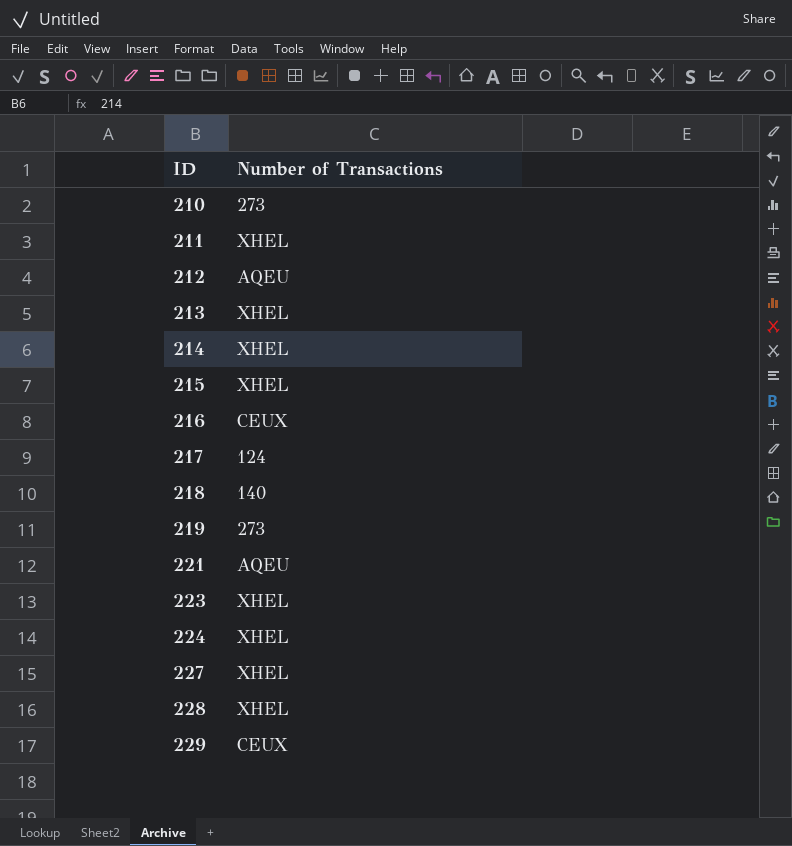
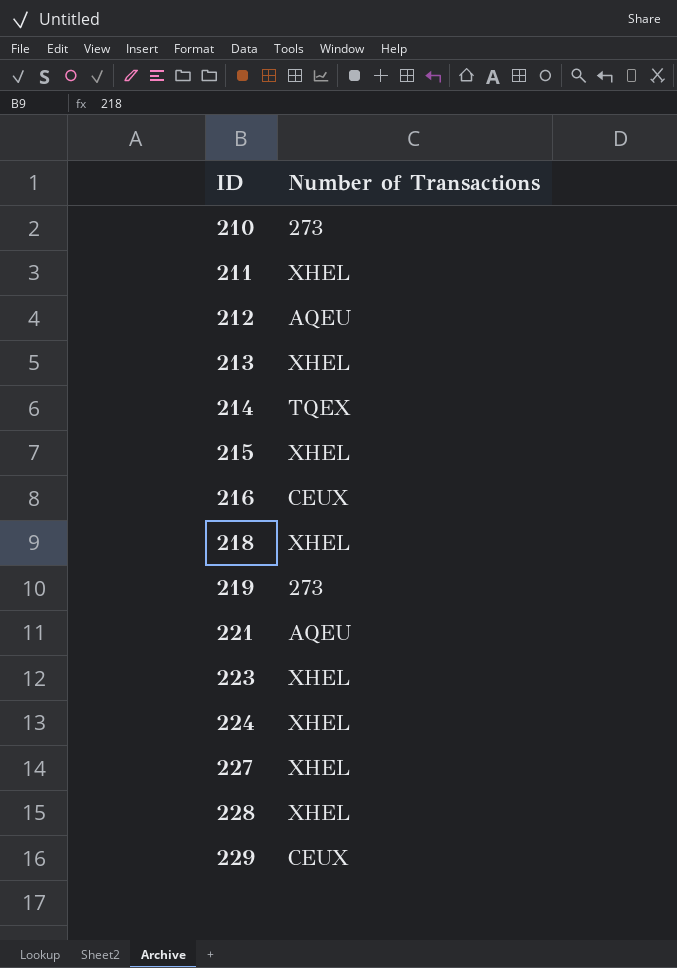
row 217: 124 -> none
214 | Number of Transactions: XHEL -> TQEX
218 | Number of Transactions: 140 -> XHEL

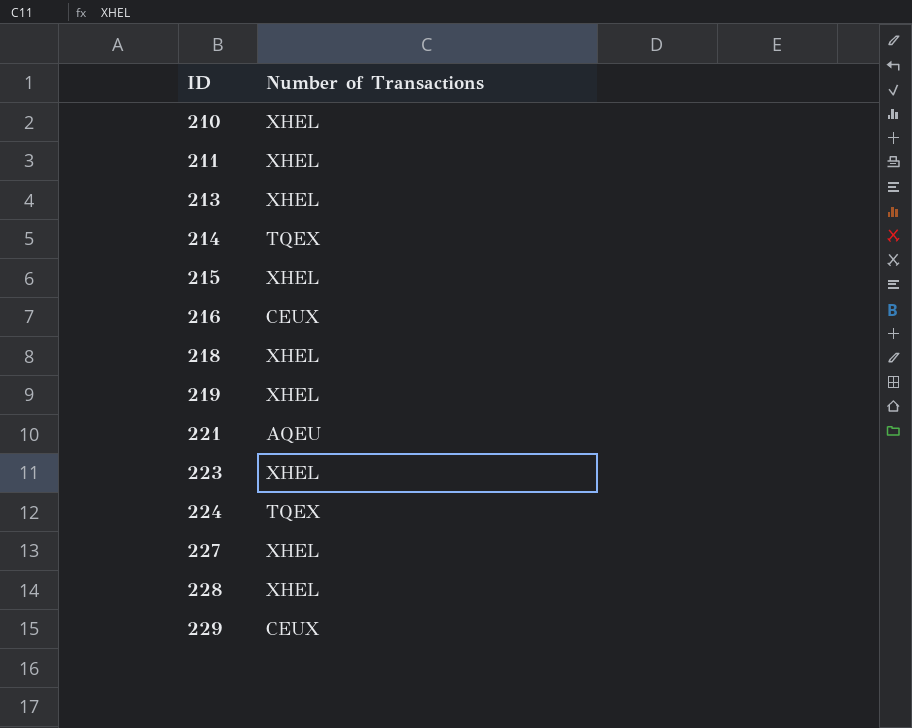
row 212: AQEU -> none
210 | Number of Transactions: 273 -> XHEL
219 | Number of Transactions: 273 -> XHEL
224 | Number of Transactions: XHEL -> TQEX

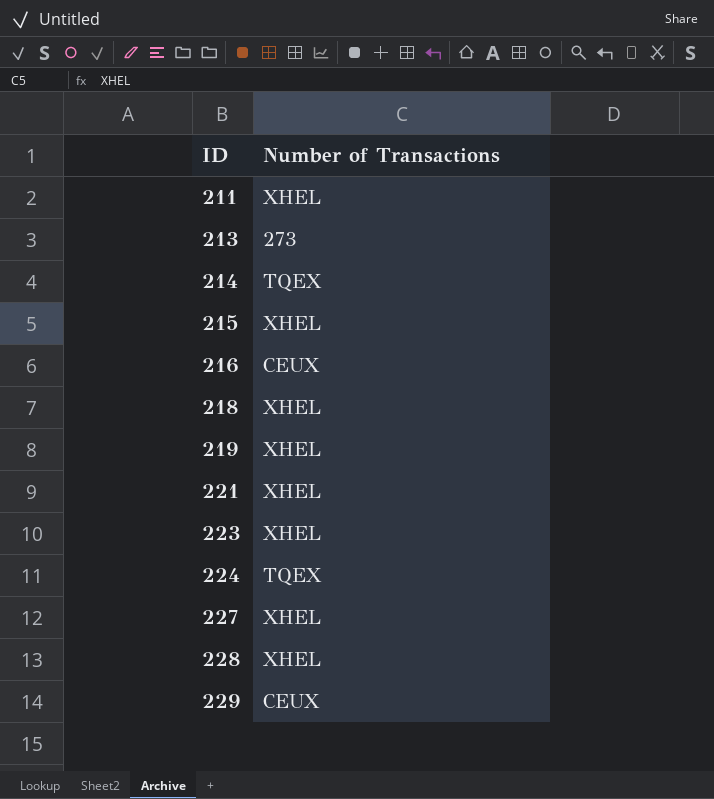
row 210: XHEL -> none
213 | Number of Transactions: XHEL -> 273
221 | Number of Transactions: AQEU -> XHEL

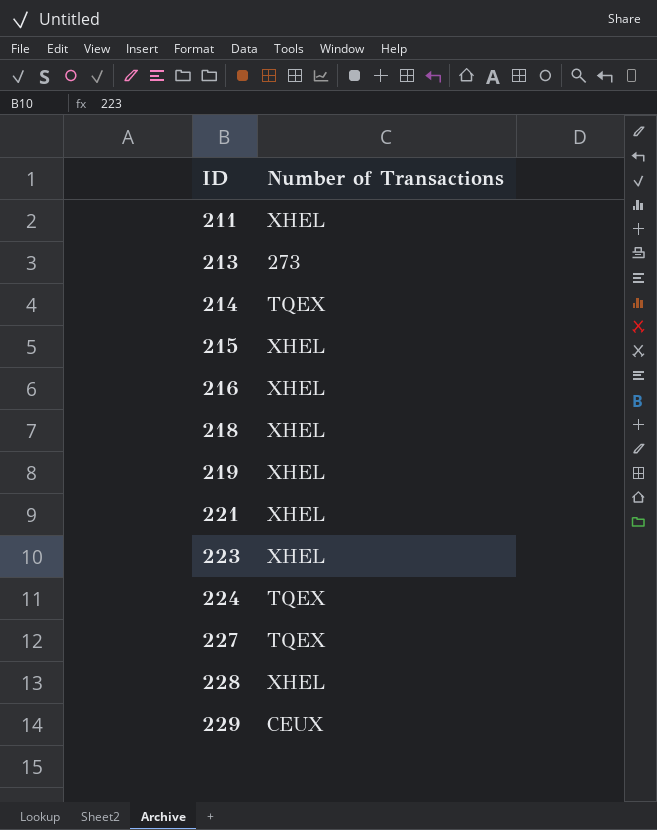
216 | Number of Transactions: CEUX -> XHEL
227 | Number of Transactions: XHEL -> TQEX

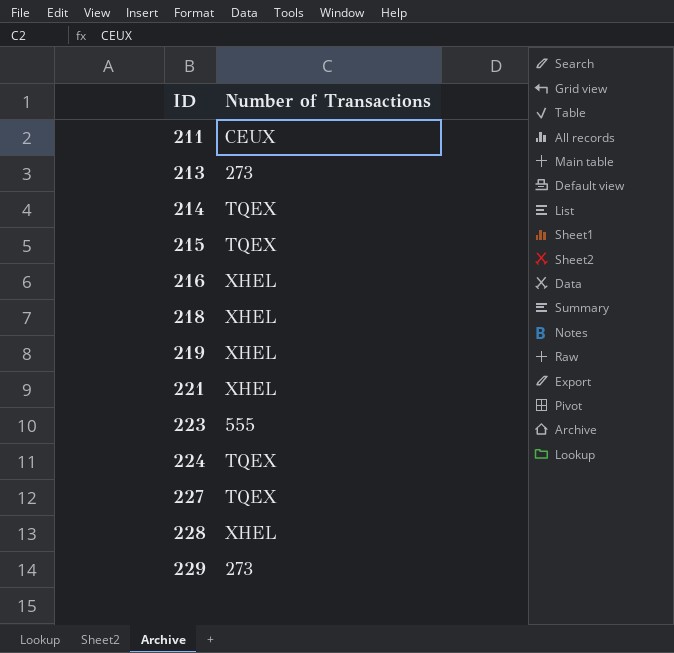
211 | Number of Transactions: XHEL -> CEUX
215 | Number of Transactions: XHEL -> TQEX
223 | Number of Transactions: XHEL -> 555
229 | Number of Transactions: CEUX -> 273

